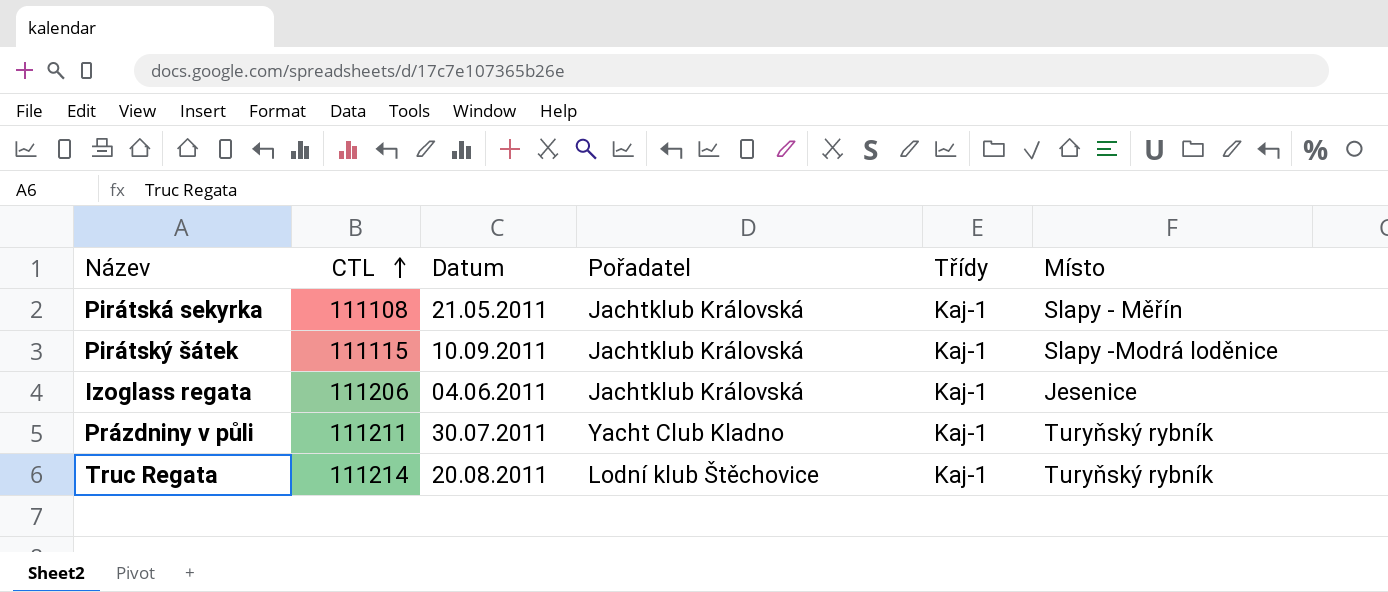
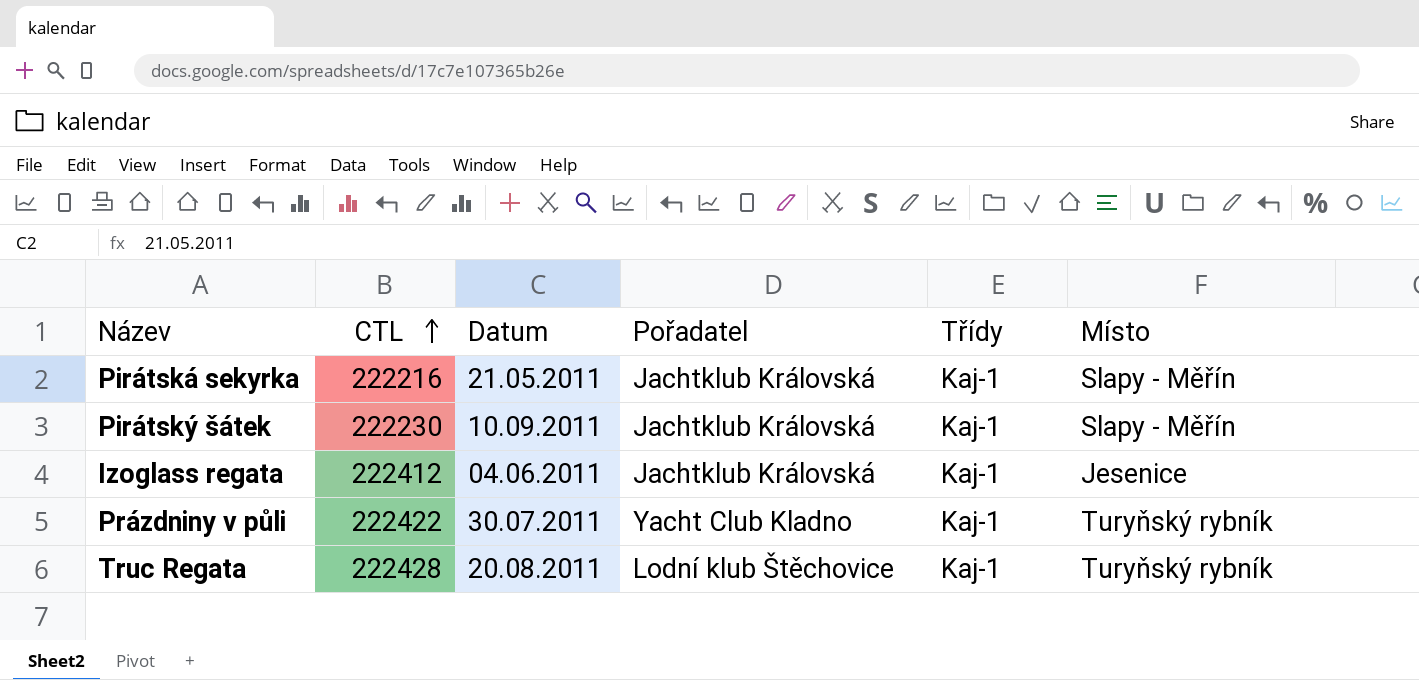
Pirátská sekyrka | CTL: 111108 -> 222216
Pirátský šátek | CTL: 111115 -> 222230
Pirátský šátek | Místo: Slapy -Modrá loděnice -> Slapy - Měřín
Izoglass regata | CTL: 111206 -> 222412
Prázdniny v půli | CTL: 111211 -> 222422
Truc Regata | CTL: 111214 -> 222428

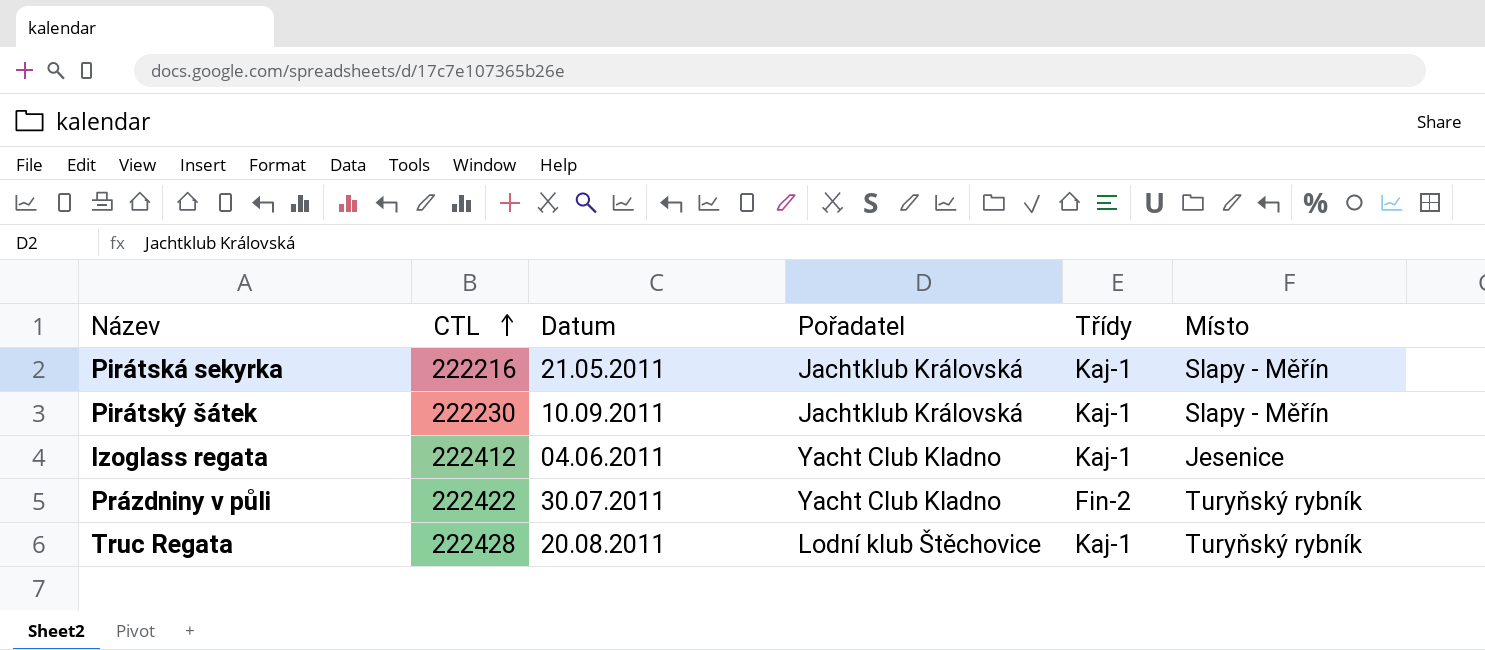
Izoglass regata | Pořadatel: Jachtklub Královská -> Yacht Club Kladno
Prázdniny v půli | Třídy: Kaj-1 -> Fin-2

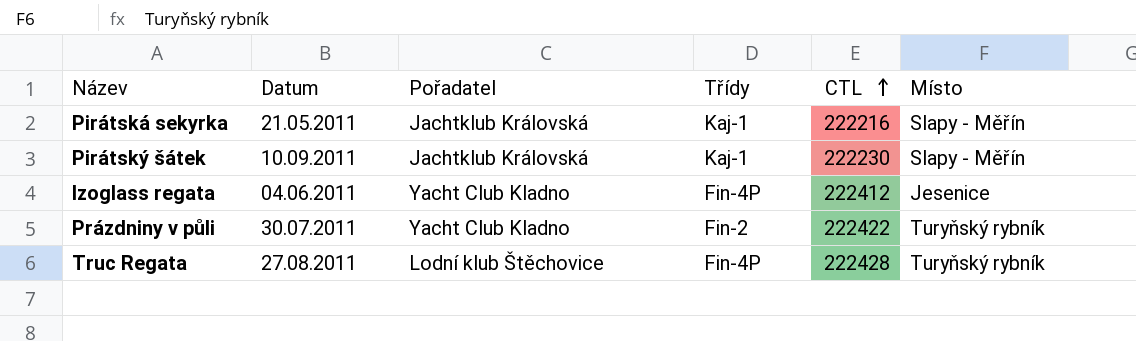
column CTL | position: 2 -> 5
Izoglass regata | Třídy: Kaj-1 -> Fin-4P
Truc Regata | Datum: 20.08.2011 -> 27.08.2011
Truc Regata | Třídy: Kaj-1 -> Fin-4P

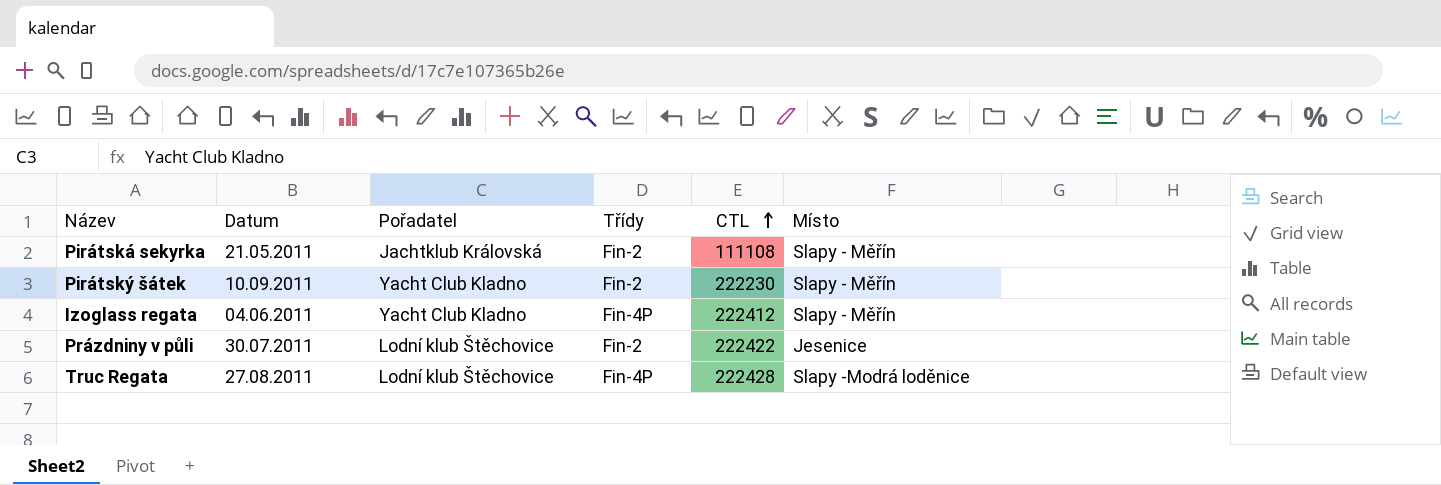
Pirátská sekyrka | Třídy: Kaj-1 -> Fin-2
Pirátská sekyrka | CTL: 222216 -> 111108
Pirátský šátek | Pořadatel: Jachtklub Královská -> Yacht Club Kladno
Pirátský šátek | Třídy: Kaj-1 -> Fin-2
Izoglass regata | Místo: Jesenice -> Slapy - Měřín
Prázdniny v půli | Pořadatel: Yacht Club Kladno -> Lodní klub Štěchovice
Prázdniny v půli | Místo: Turyňský rybník -> Jesenice
Truc Regata | Místo: Turyňský rybník -> Slapy -Modrá loděnice

